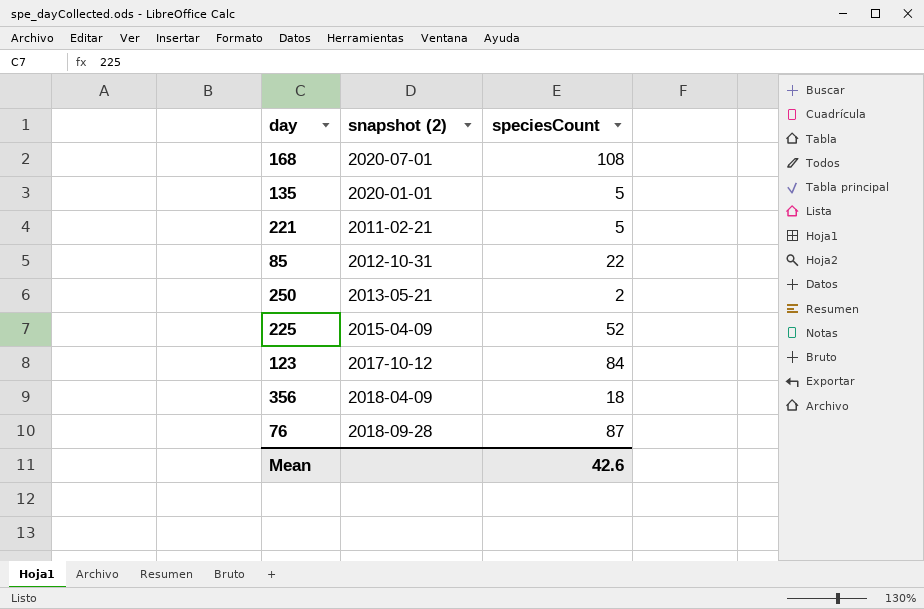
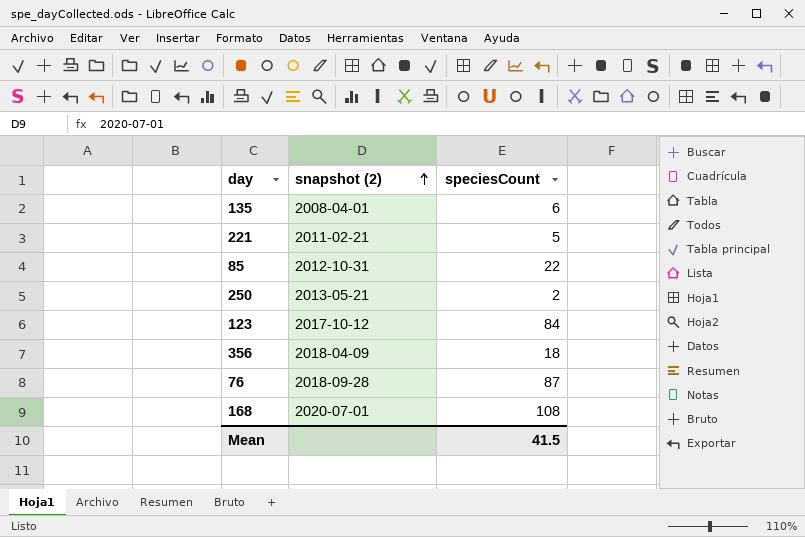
row order: none -> snapshot (2) ascending
row 225: 2015-04-09 | 52 -> none
135 | snapshot (2): 2020-01-01 -> 2008-04-01
135 | speciesCount: 5 -> 6
Mean | speciesCount: 42.6 -> 41.5

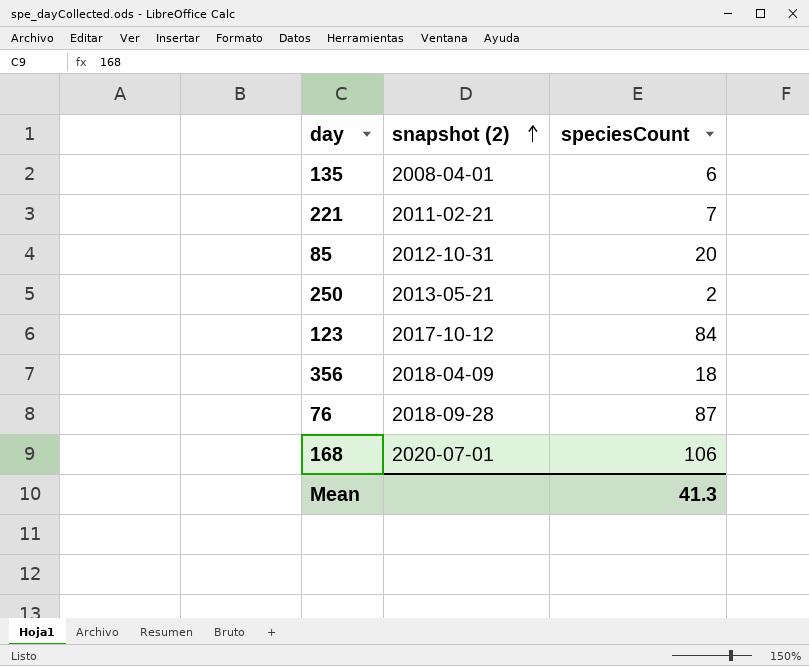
221 | speciesCount: 5 -> 7
85 | speciesCount: 22 -> 20
168 | speciesCount: 108 -> 106
Mean | speciesCount: 41.5 -> 41.3

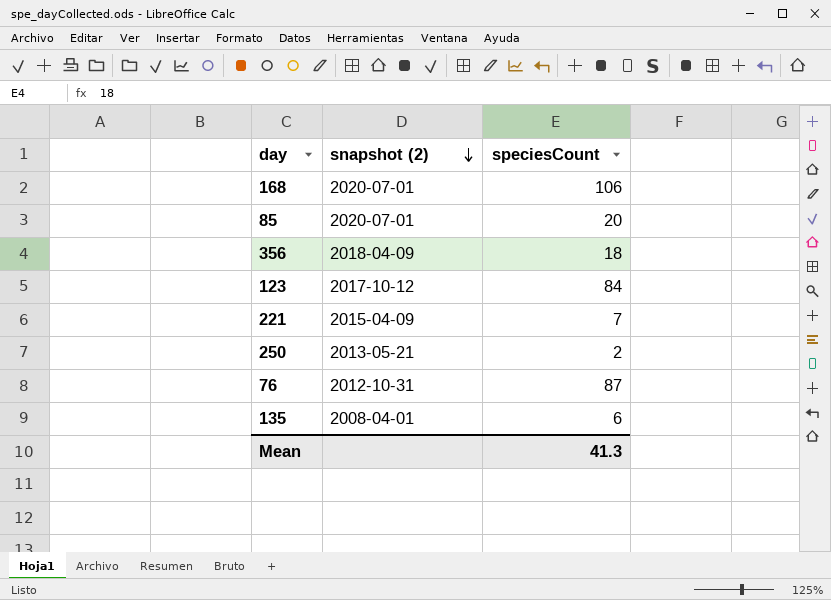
row order: snapshot (2) ascending -> snapshot (2) descending
85 | snapshot (2): 2012-10-31 -> 2020-07-01
221 | snapshot (2): 2011-02-21 -> 2015-04-09
76 | snapshot (2): 2018-09-28 -> 2012-10-31

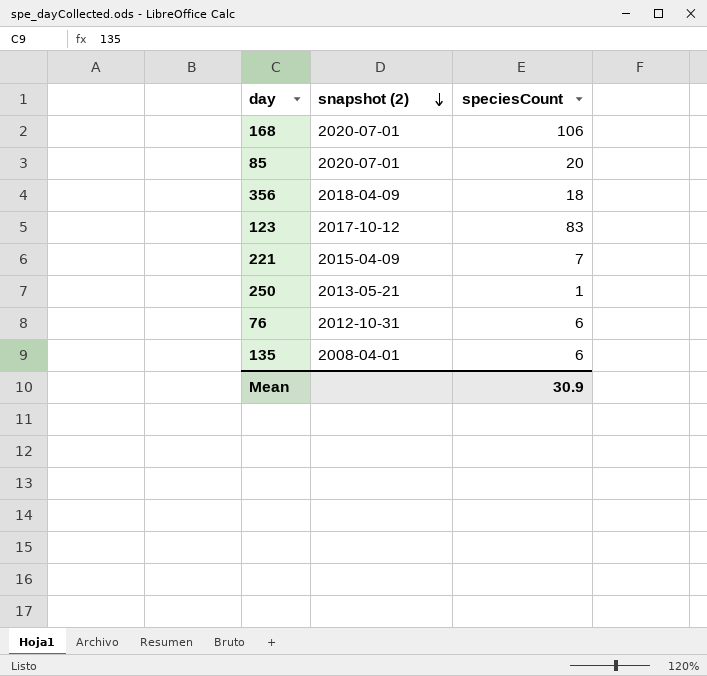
123 | speciesCount: 84 -> 83
250 | speciesCount: 2 -> 1
76 | speciesCount: 87 -> 6
Mean | speciesCount: 41.3 -> 30.9

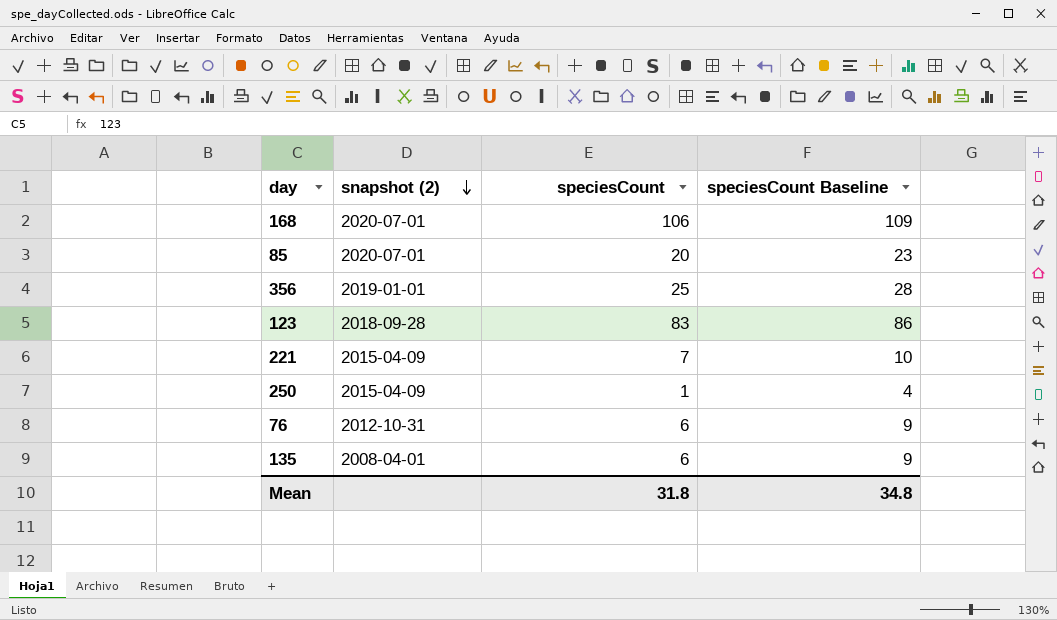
column speciesCount Baseline | formula: none -> [speciesCount] + 3
356 | snapshot (2): 2018-04-09 -> 2019-01-01
356 | speciesCount: 18 -> 25
123 | snapshot (2): 2017-10-12 -> 2018-09-28
250 | snapshot (2): 2013-05-21 -> 2015-04-09
Mean | speciesCount: 30.9 -> 31.8

